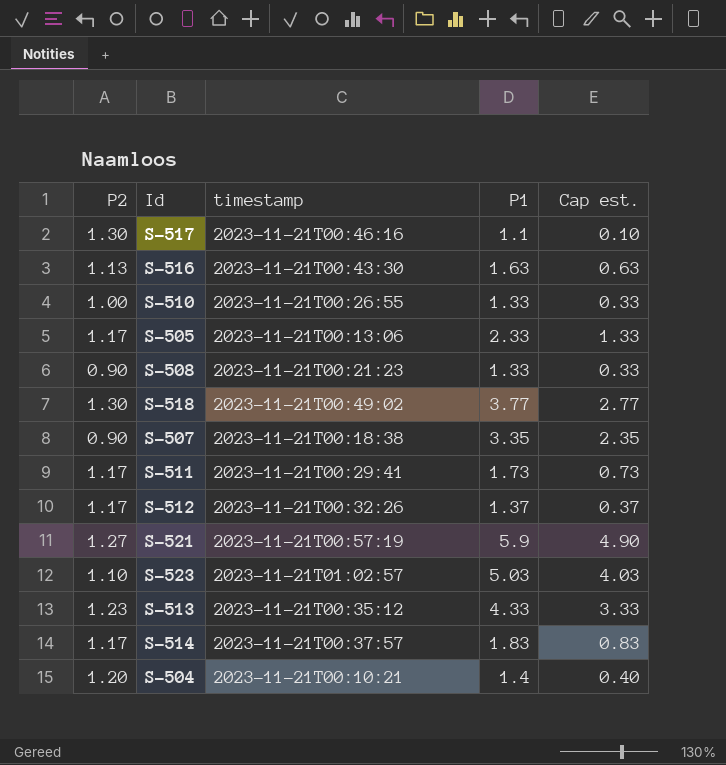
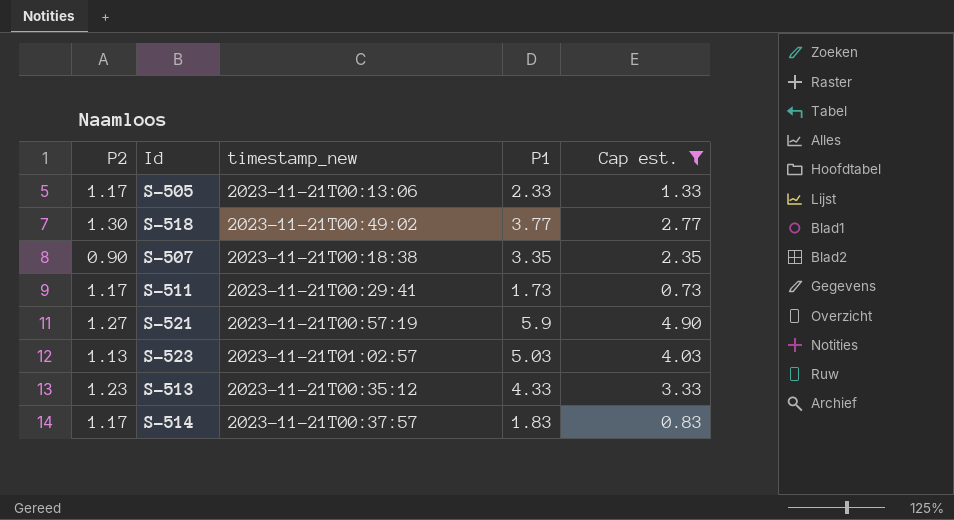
filter: none -> Cap est. >= 0.73
column name: timestamp -> timestamp_new
S-523 | P2: 1.10 -> 1.13

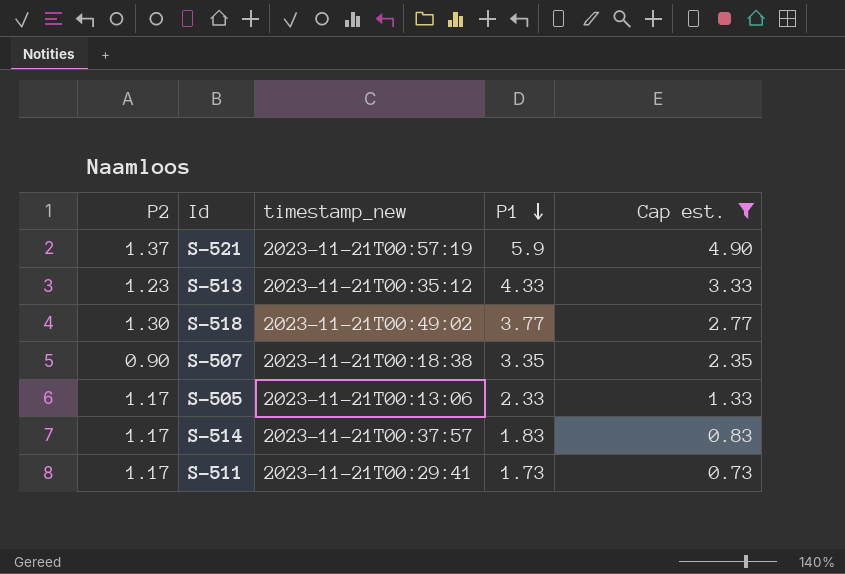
row order: none -> P1 descending
row S-523: 1.13 | 2023-11-21T01:02:57 | 5.03 | 4.03 -> none
S-521 | P2: 1.27 -> 1.37

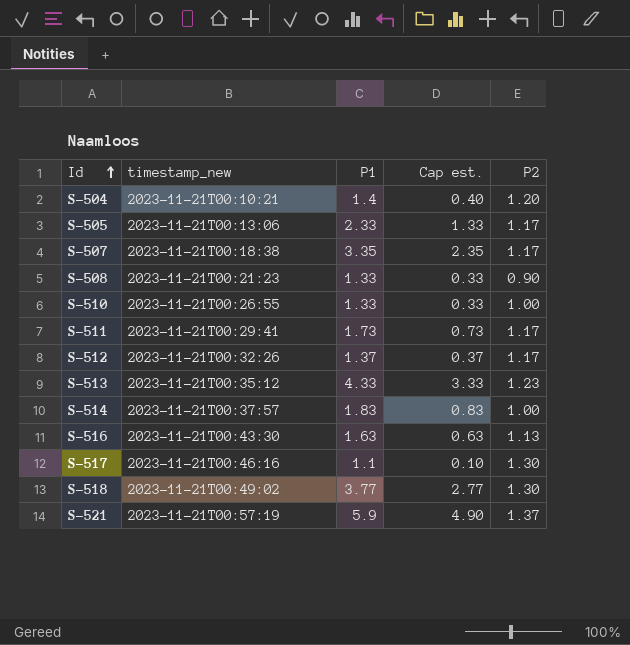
filter: Cap est. >= 0.73 -> none
row order: P1 descending -> Id ascending
column P2 | position: 1 -> 5
S-507 | P2: 0.90 -> 1.17
S-514 | P2: 1.17 -> 1.00

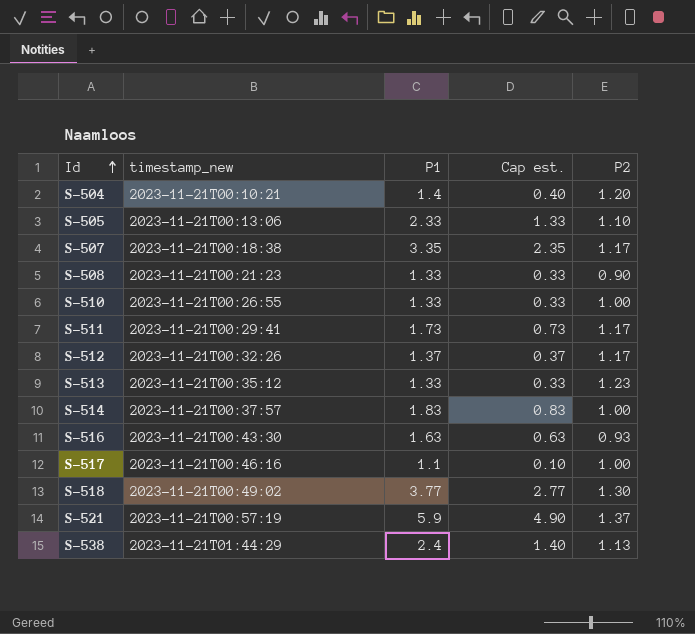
S-505 | P2: 1.17 -> 1.10
S-513 | P1: 4.33 -> 1.33
S-513 | Cap est.: 3.33 -> 0.33
S-516 | P2: 1.13 -> 0.93
S-517 | P2: 1.30 -> 1.00
row S-538: none -> 2023-11-21T01:44:29 | 2.4 | 1.40 | 1.13

